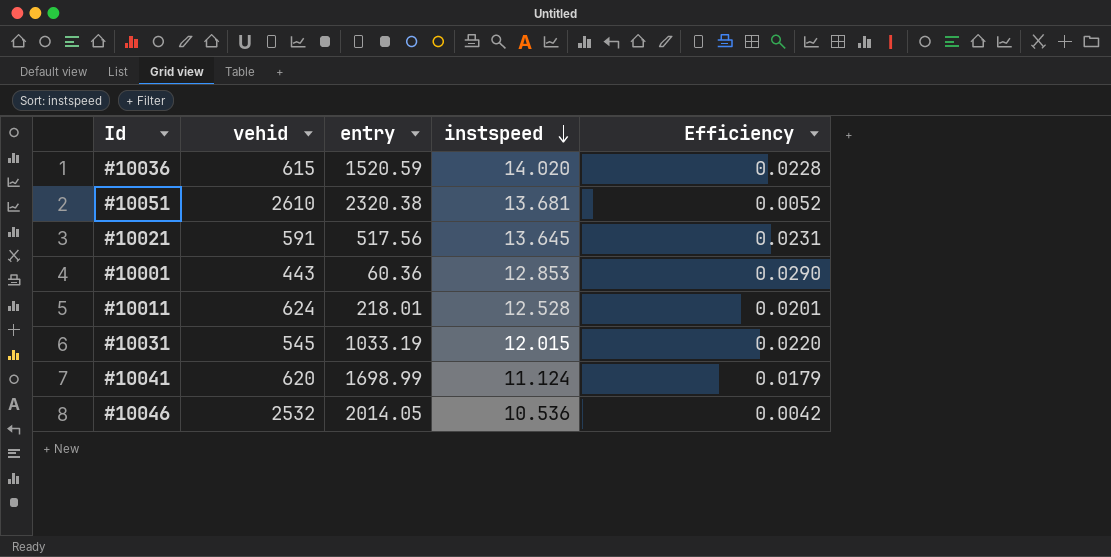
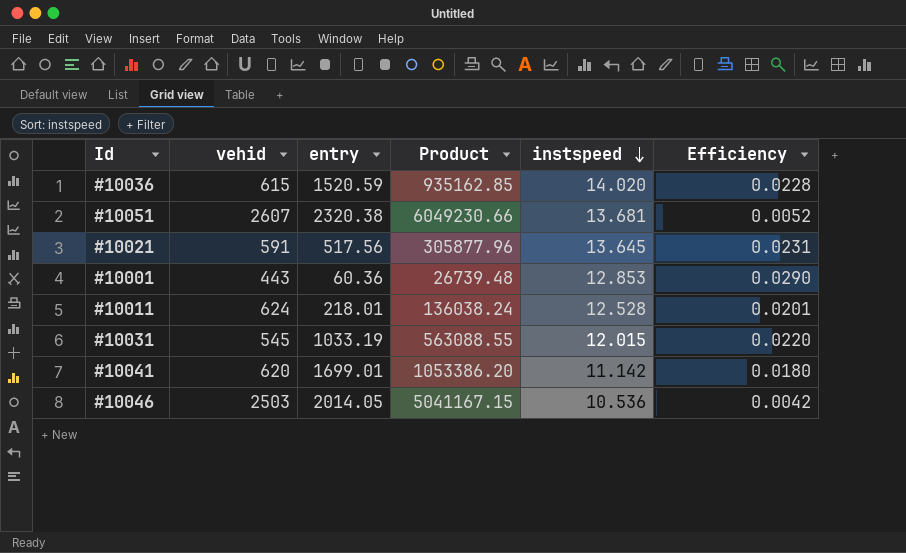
column Product | formula: none -> [vehid] * [entry]
#10051 | vehid: 2610 -> 2607
#10041 | entry: 1698.99 -> 1699.01
#10041 | instspeed: 11.124 -> 11.142
#10041 | Efficiency: 0.0179 -> 0.0180
#10046 | vehid: 2532 -> 2503

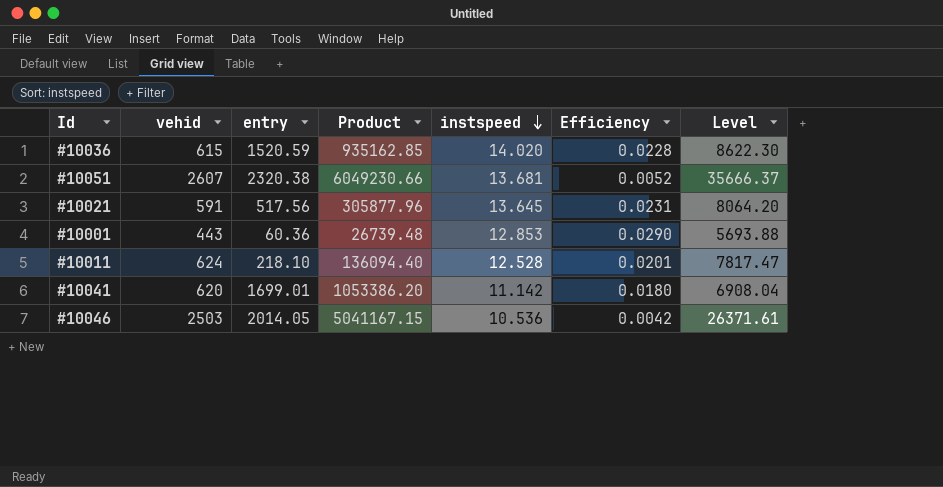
column Level | formula: none -> [vehid] * [instspeed]
row #10031: 545 | 1033.19 | 563088.55 | 12.015 | 0.0220 -> none
#10011 | entry: 218.01 -> 218.10
#10011 | Product: 136038.24 -> 136094.40

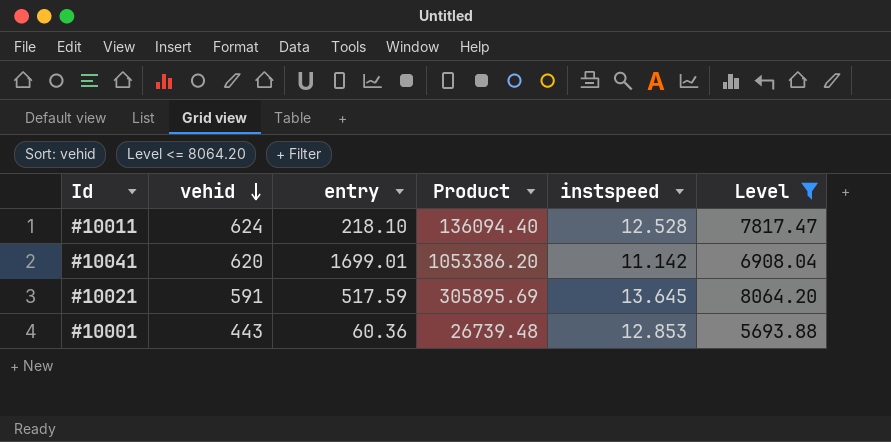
filter: none -> Level <= 8064.20
row order: instspeed descending -> vehid descending
column Efficiency | formula: [instspeed] / [vehid] -> none
#10021 | entry: 517.56 -> 517.59
#10021 | Product: 305877.96 -> 305895.69

